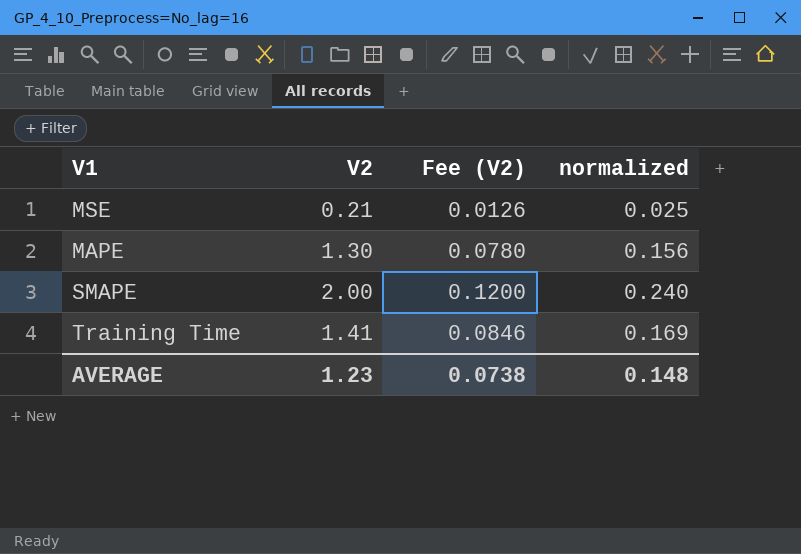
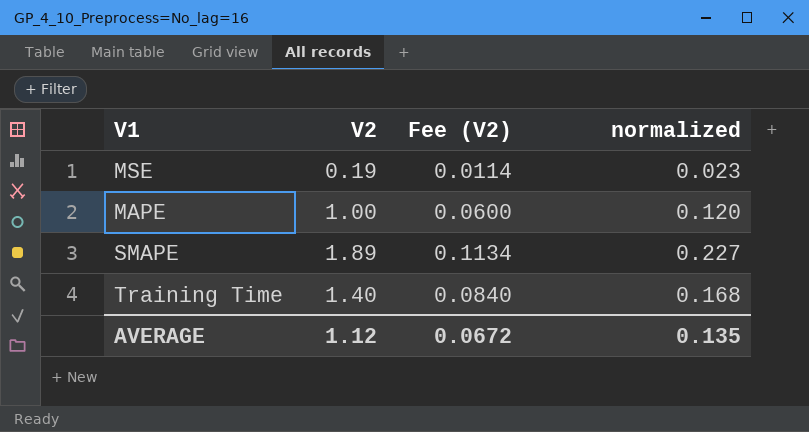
MSE | V2: 0.21 -> 0.19
MSE | Fee (V2): 0.0126 -> 0.0114
MSE | normalized: 0.025 -> 0.023
MAPE | V2: 1.30 -> 1.00
MAPE | Fee (V2): 0.0780 -> 0.0600
MAPE | normalized: 0.156 -> 0.120
SMAPE | V2: 2.00 -> 1.89
SMAPE | Fee (V2): 0.1200 -> 0.1134
SMAPE | normalized: 0.240 -> 0.227
Training Time | V2: 1.41 -> 1.40
Training Time | Fee (V2): 0.0846 -> 0.0840
Training Time | normalized: 0.169 -> 0.168
AVERAGE | V2: 1.23 -> 1.12
AVERAGE | Fee (V2): 0.0738 -> 0.0672
AVERAGE | normalized: 0.148 -> 0.135

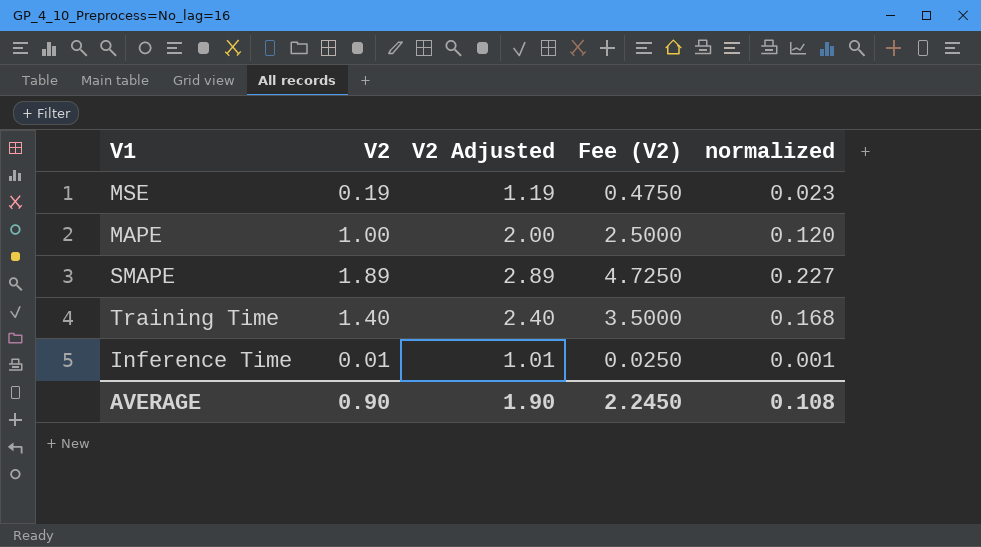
column V2 Adjusted | formula: none -> [V2] + 1
column Fee (V2) | formula: [V2] * 0.06 -> [V2] * 2.5
row Inference Time: none -> 0.01 | 1.01 | 0.0250 | 0.001
AVERAGE | V2: 1.12 -> 0.90
AVERAGE | Fee (V2): 0.0672 -> 2.2450
AVERAGE | normalized: 0.135 -> 0.108

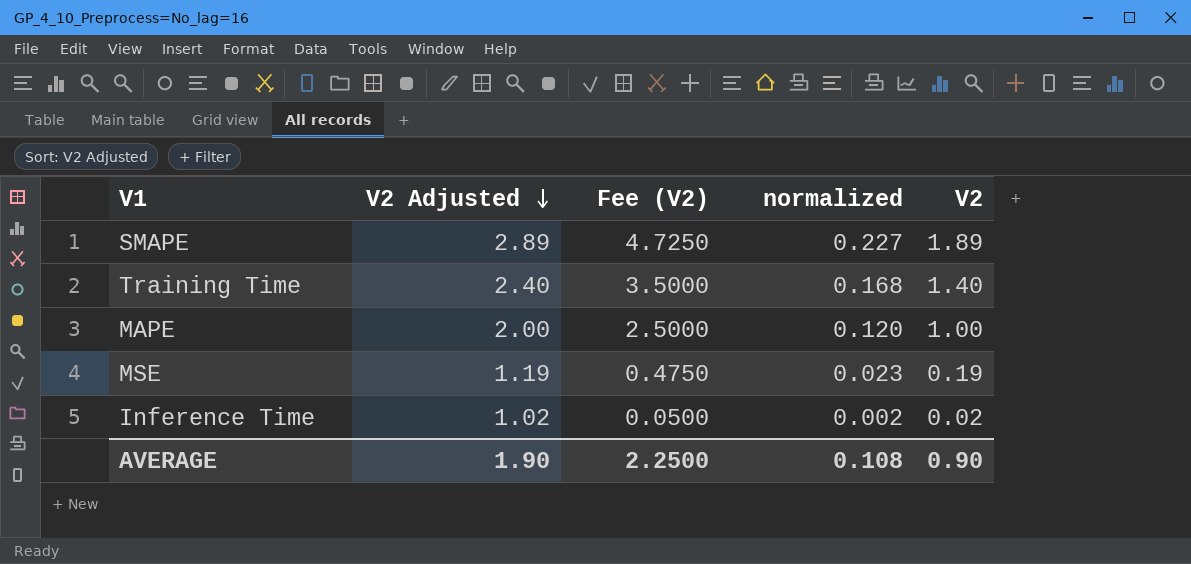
row order: none -> V2 Adjusted descending
column V2 | position: 2 -> 5
Inference Time | V2 Adjusted: 1.01 -> 1.02
Inference Time | Fee (V2): 0.0250 -> 0.0500
Inference Time | normalized: 0.001 -> 0.002
Inference Time | V2: 0.01 -> 0.02
AVERAGE | Fee (V2): 2.2450 -> 2.2500

